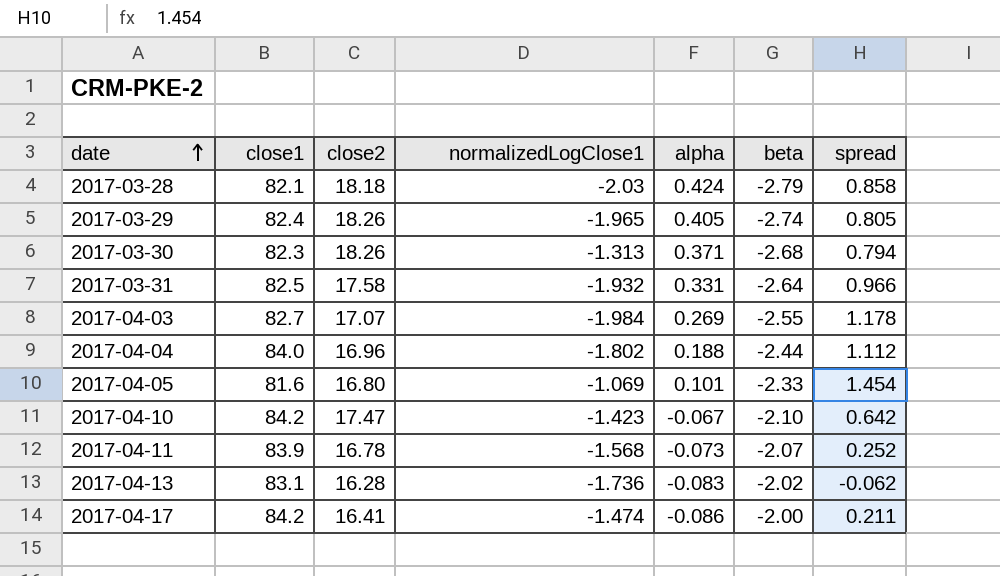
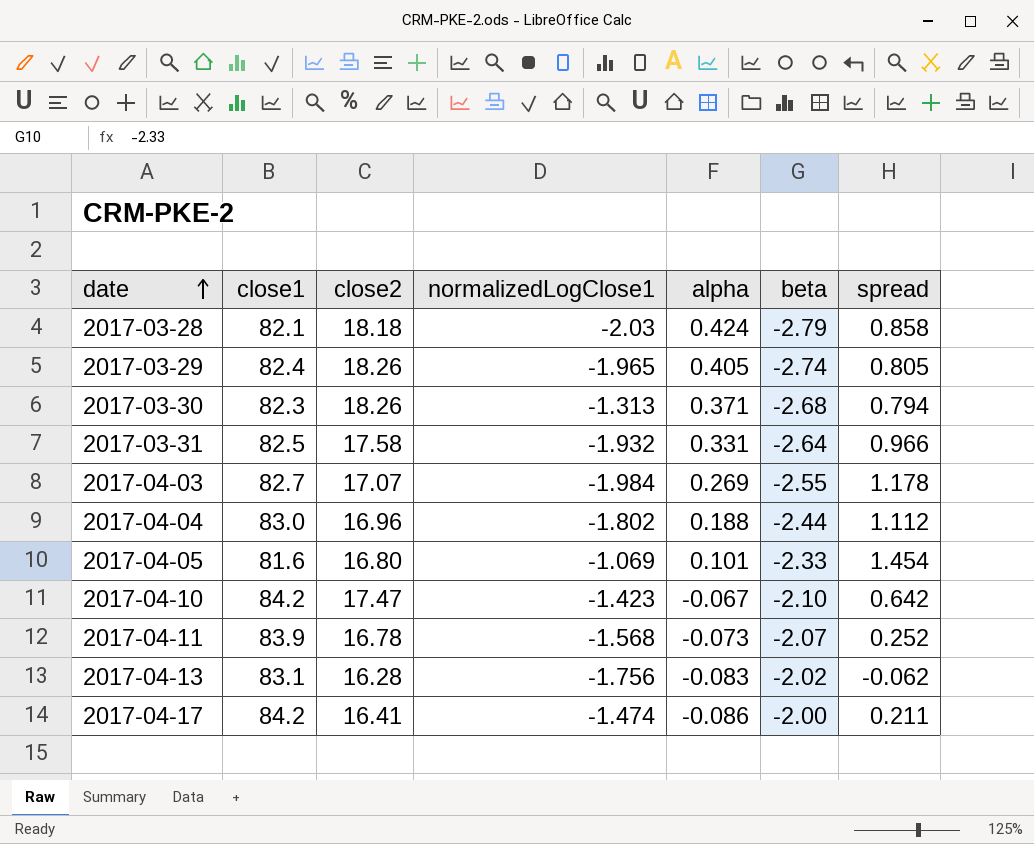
2017-04-04 | close1: 84.0 -> 83.0
2017-04-13 | normalizedLogClose1: -1.736 -> -1.756

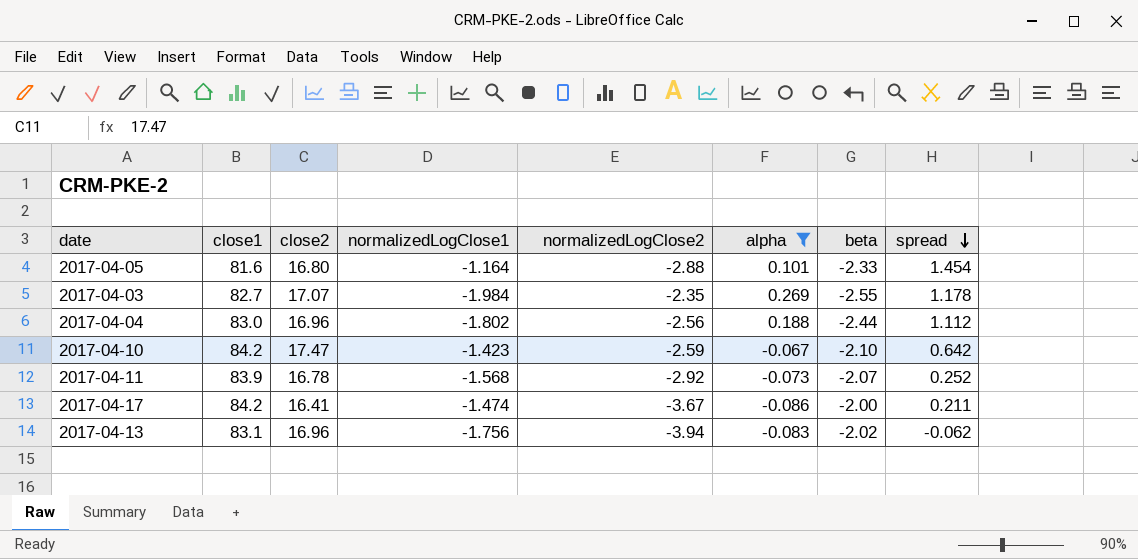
filter: none -> alpha <= 0.269
row order: date ascending -> spread descending
column normalizedLogClose2 | position: none -> 5
2017-04-05 | normalizedLogClose1: -1.069 -> -1.164
2017-04-13 | close2: 16.28 -> 16.96

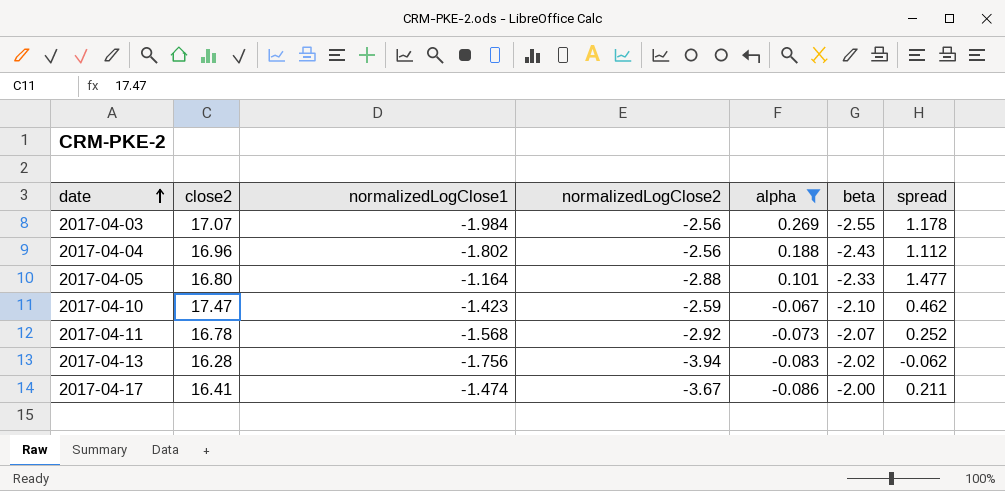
row order: spread descending -> date ascending
column close1 | position: 2 -> none
2017-04-03 | normalizedLogClose2: -2.35 -> -2.56
2017-04-04 | beta: -2.44 -> -2.43
2017-04-05 | spread: 1.454 -> 1.477
2017-04-10 | spread: 0.642 -> 0.462
2017-04-13 | close2: 16.96 -> 16.28

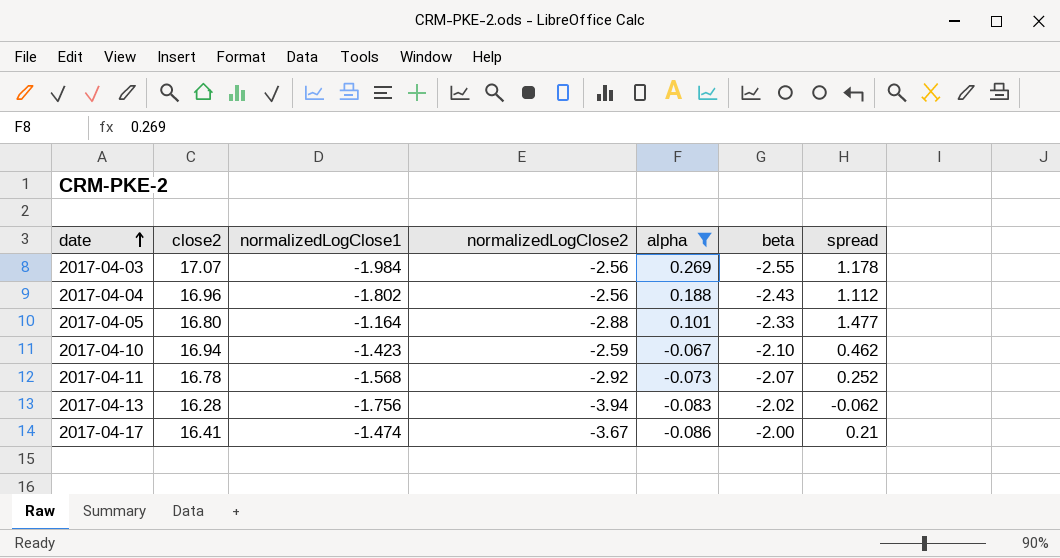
2017-04-10 | close2: 17.47 -> 16.94
2017-04-17 | spread: 0.211 -> 0.21

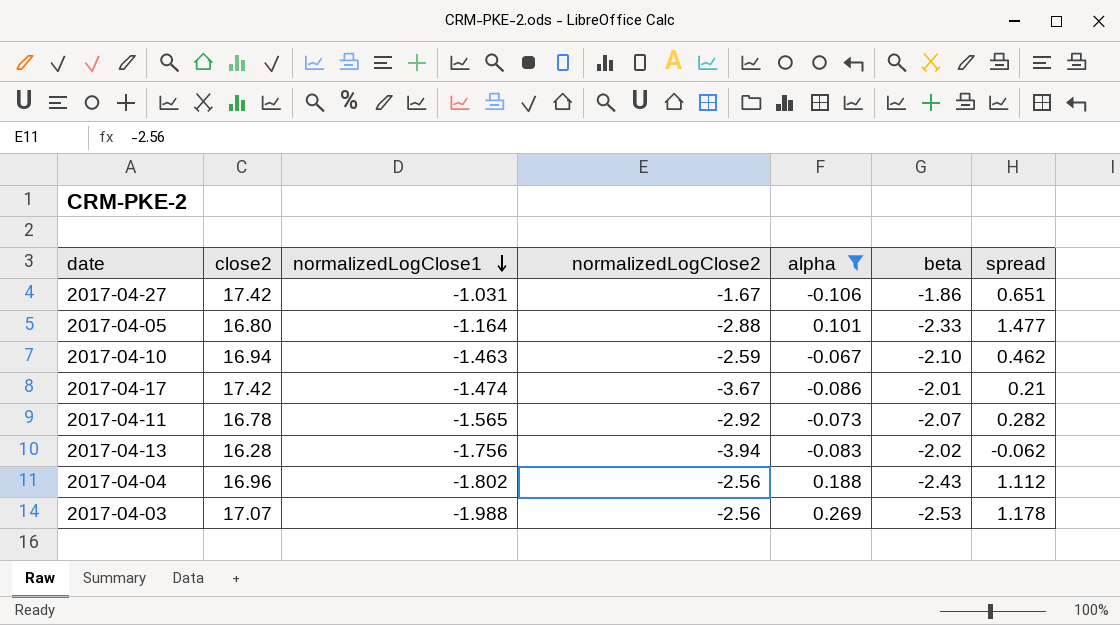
row order: date ascending -> normalizedLogClose1 descending
row 2017-04-27: none -> 17.42 | -1.031 | -1.67 | -0.106 | -1.86 | 0.651
2017-04-10 | normalizedLogClose1: -1.423 -> -1.463
2017-04-17 | close2: 16.41 -> 17.42
2017-04-17 | beta: -2.00 -> -2.01
2017-04-11 | normalizedLogClose1: -1.568 -> -1.565
2017-04-11 | spread: 0.252 -> 0.282
2017-04-03 | normalizedLogClose1: -1.984 -> -1.988
2017-04-03 | beta: -2.55 -> -2.53

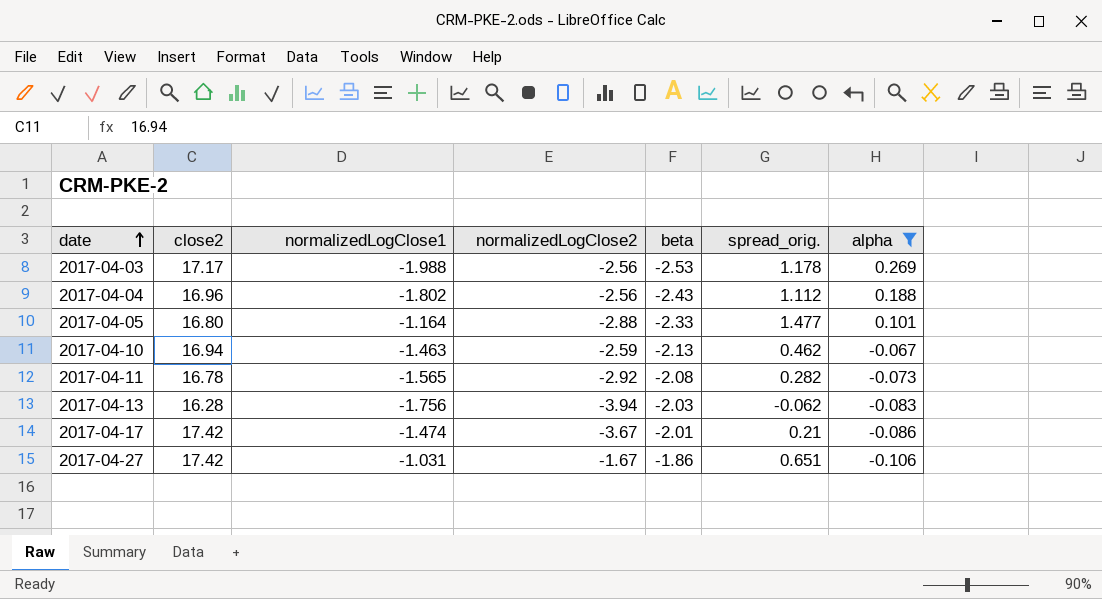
row order: normalizedLogClose1 descending -> date ascending
column name: spread -> spread_orig.
column alpha | position: 5 -> 7
2017-04-03 | close2: 17.07 -> 17.17
2017-04-10 | beta: -2.10 -> -2.13
2017-04-11 | beta: -2.07 -> -2.08
2017-04-13 | beta: -2.02 -> -2.03

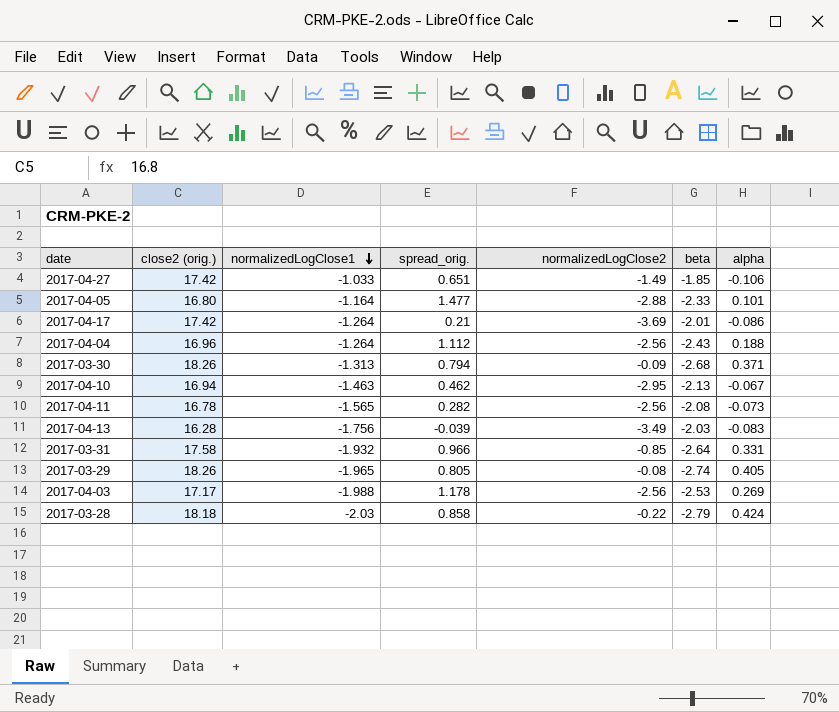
filter: alpha <= 0.269 -> none
row order: date ascending -> normalizedLogClose1 descending
column name: close2 -> close2 (orig.)
column spread_orig. | position: 6 -> 4
2017-04-27 | normalizedLogClose1: -1.031 -> -1.033
2017-04-27 | normalizedLogClose2: -1.67 -> -1.49
2017-04-27 | beta: -1.86 -> -1.85
2017-04-17 | normalizedLogClose1: -1.474 -> -1.264
2017-04-17 | normalizedLogClose2: -3.67 -> -3.69
2017-04-04 | normalizedLogClose1: -1.802 -> -1.264
2017-04-10 | normalizedLogClose2: -2.59 -> -2.95
2017-04-11 | normalizedLogClose2: -2.92 -> -2.56
2017-04-13 | spread_orig.: -0.062 -> -0.039
2017-04-13 | normalizedLogClose2: -3.94 -> -3.49

